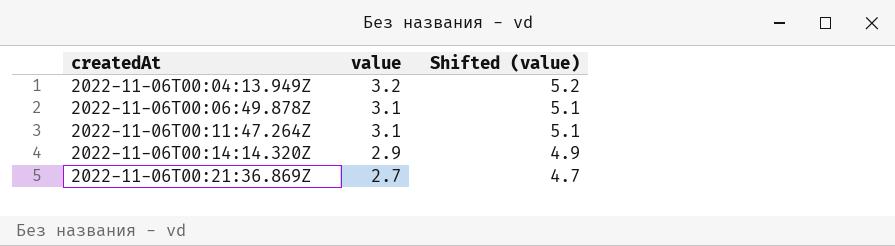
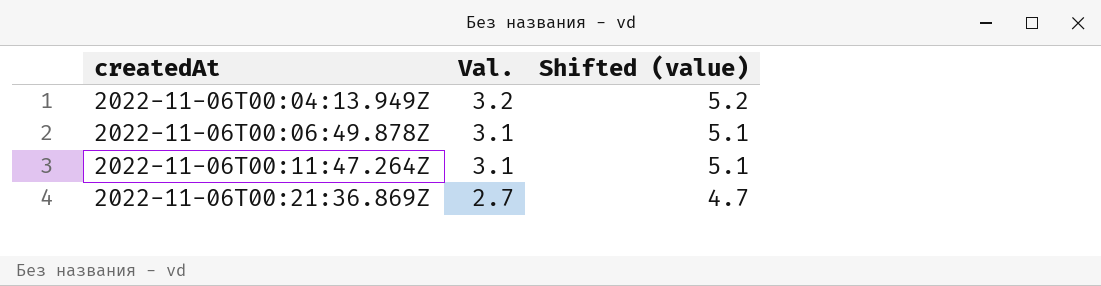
column name: value -> Val.
row 2022-11-06T00:14:14.320Z: 2.9 | 4.9 -> none

